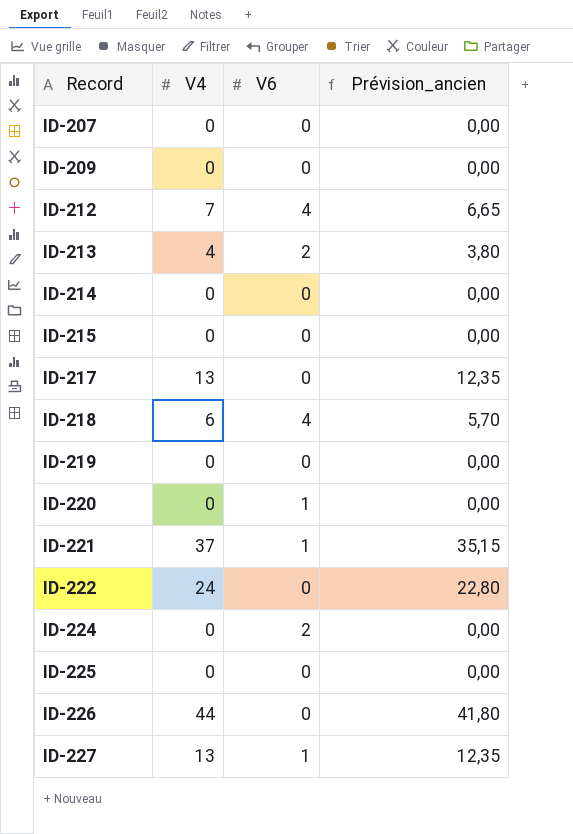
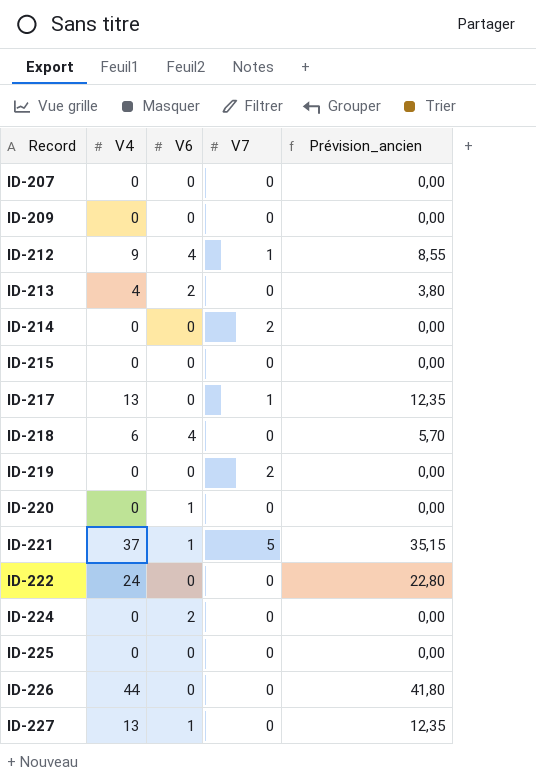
column V7 | position: none -> 4
ID-212 | V4: 7 -> 9
ID-212 | Prévision_ancien: 6,65 -> 8,55

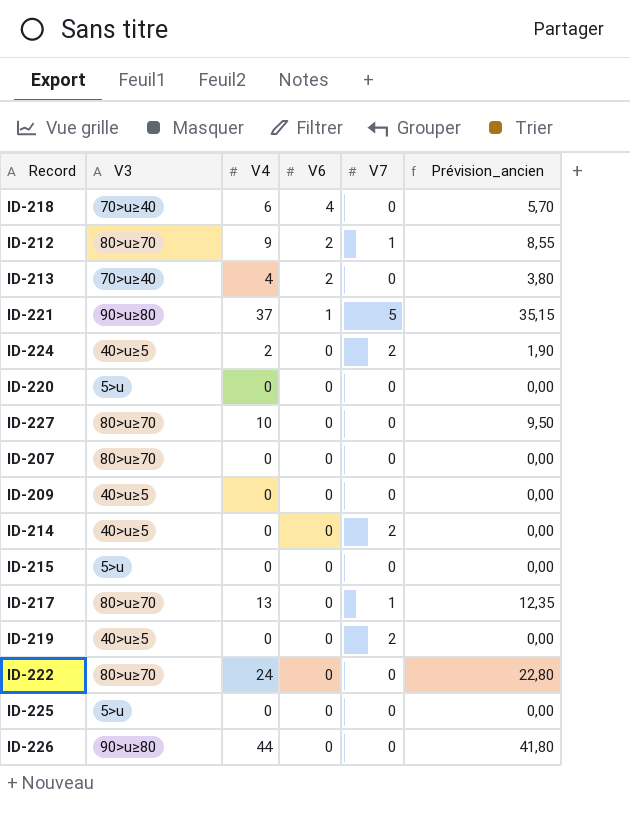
row order: Record ascending -> V6 descending
column V3 | position: none -> 2
ID-212 | V6: 4 -> 2
ID-224 | V4: 0 -> 2
ID-224 | V6: 2 -> 0
ID-224 | V7: 0 -> 2
ID-224 | Prévision_ancien: 0,00 -> 1,90
ID-220 | V6: 1 -> 0
ID-227 | V4: 13 -> 10
ID-227 | V6: 1 -> 0
ID-227 | Prévision_ancien: 12,35 -> 9,50

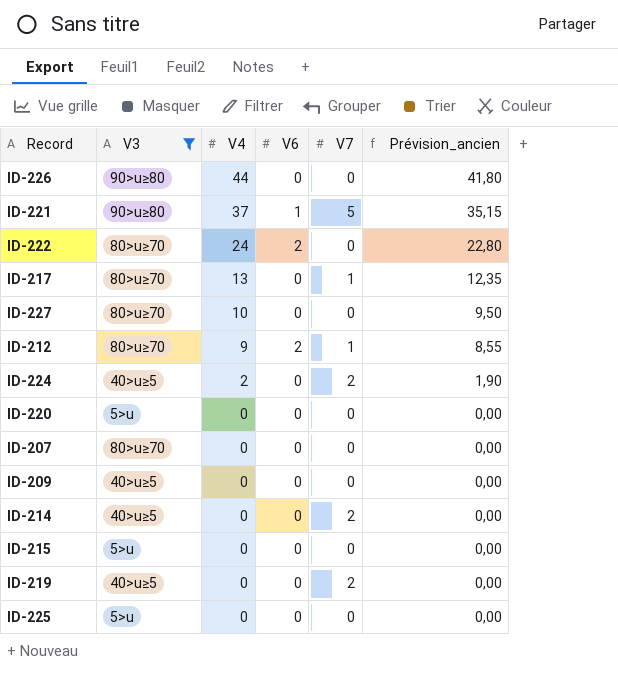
filter: none -> V3 != 70>u≥40
row order: V6 descending -> V4 descending
ID-222 | V6: 0 -> 2

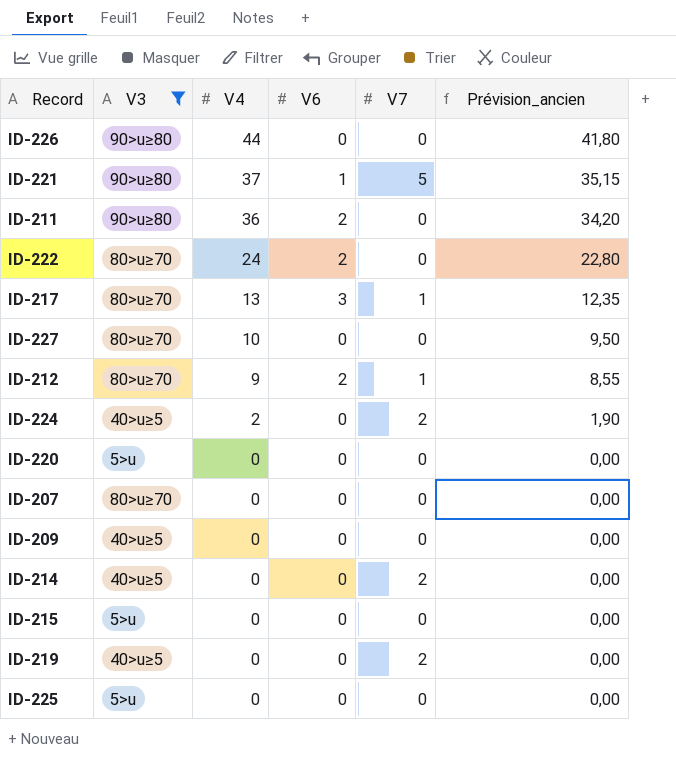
row ID-211: none -> 90>u≥80 | 36 | 2 | 0 | 34,20
ID-217 | V6: 0 -> 3

